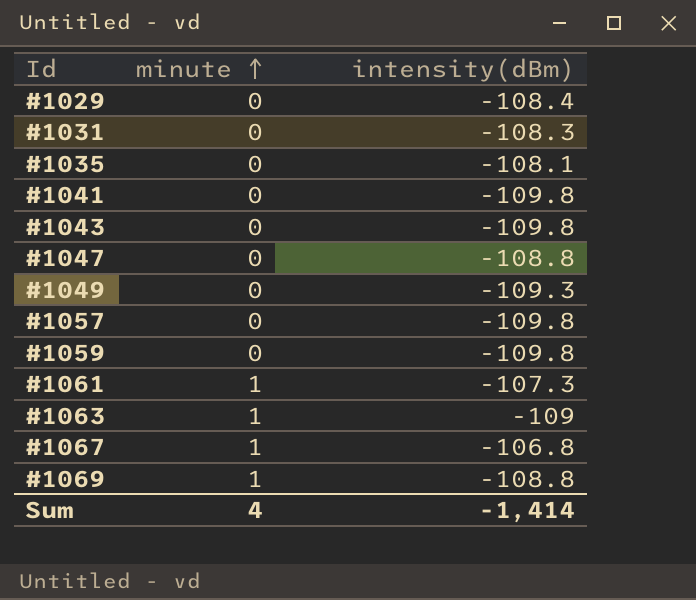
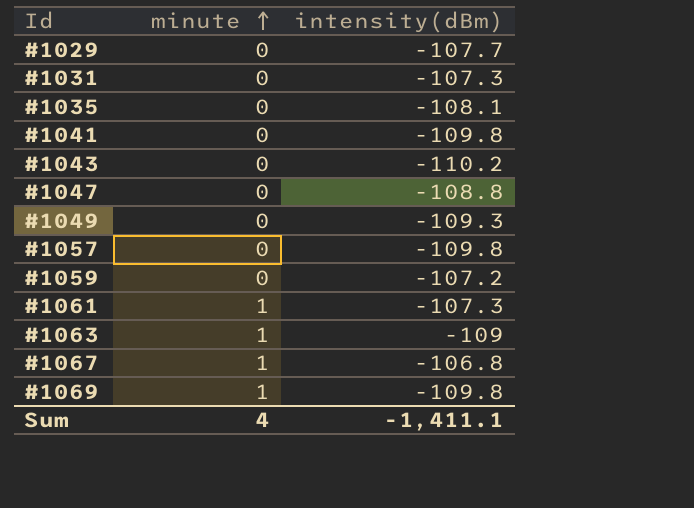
#1029 | intensity(dBm): -108.4 -> -107.7
#1031 | intensity(dBm): -108.3 -> -107.3
#1043 | intensity(dBm): -109.8 -> -110.2
#1059 | intensity(dBm): -109.8 -> -107.2
#1069 | intensity(dBm): -108.8 -> -109.8
Sum | intensity(dBm): -1,414 -> -1,411.1

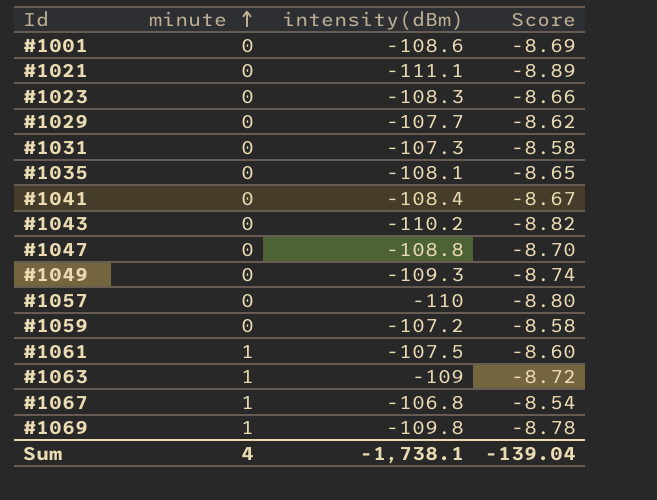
column Score | formula: none -> [intensity(dBm)] * 0.08
row #1001: none -> 0 | -108.6 | -8.69
row #1021: none -> 0 | -111.1 | -8.89
row #1023: none -> 0 | -108.3 | -8.66
#1041 | intensity(dBm): -109.8 -> -108.4
#1057 | intensity(dBm): -109.8 -> -110
#1061 | intensity(dBm): -107.3 -> -107.5
Sum | intensity(dBm): -1,411.1 -> -1,738.1

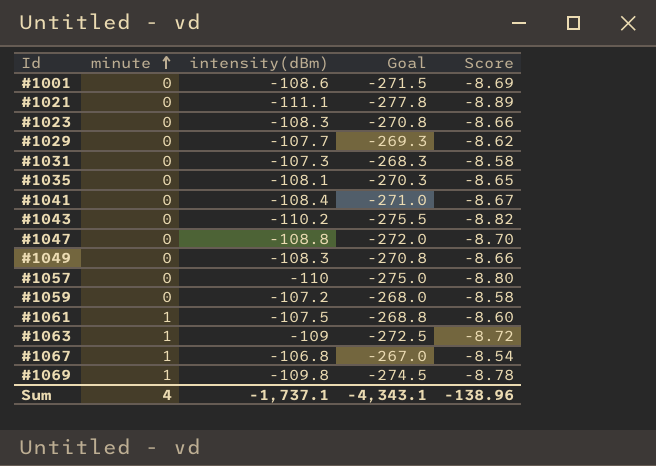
column Goal | formula: none -> [intensity(dBm)] * 2.5
#1049 | intensity(dBm): -109.3 -> -108.3
#1049 | Score: -8.74 -> -8.66
Sum | intensity(dBm): -1,738.1 -> -1,737.1
Sum | Score: -139.04 -> -138.96

